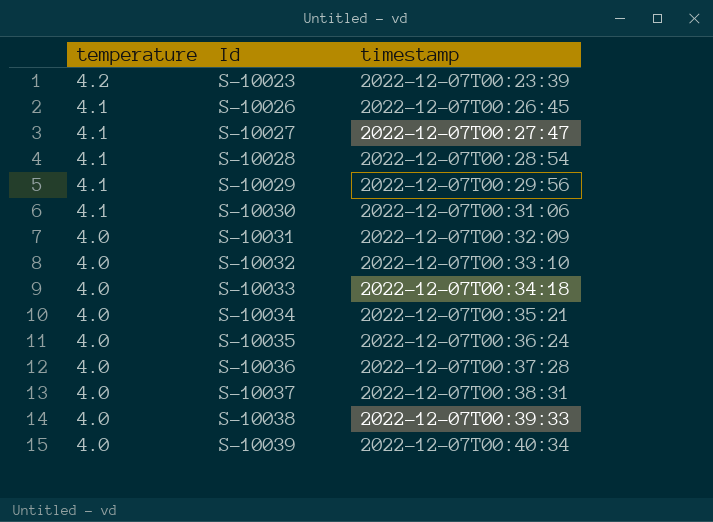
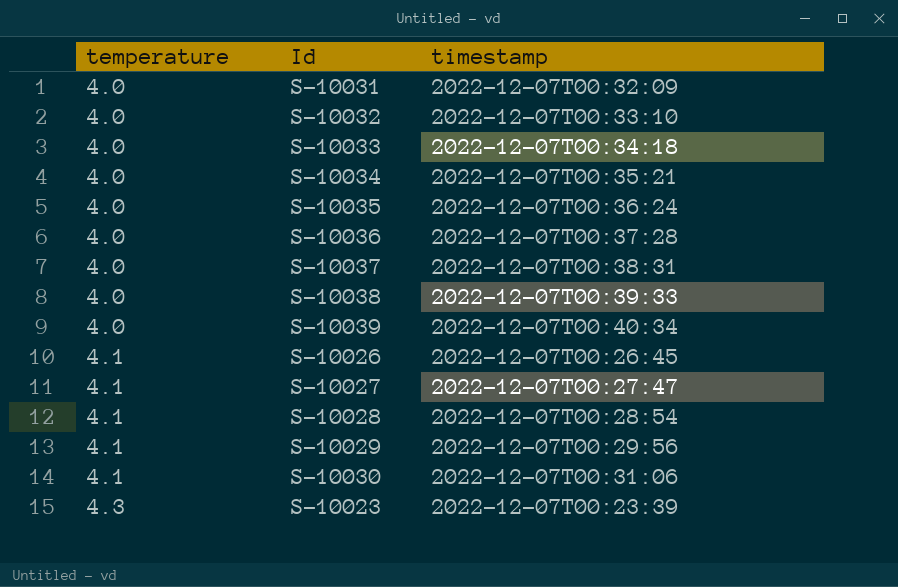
row order: temperature descending -> temperature ascending
S-10023 | temperature: 4.2 -> 4.3

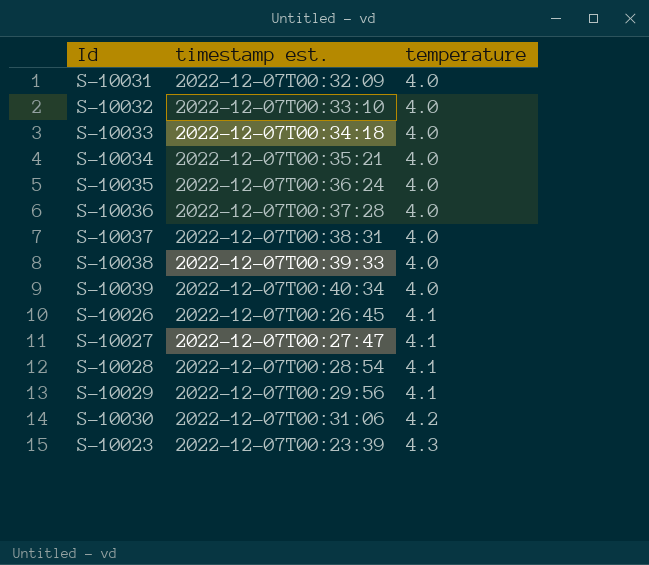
column name: timestamp -> timestamp est.
column temperature | position: 1 -> 3
S-10030 | temperature: 4.1 -> 4.2

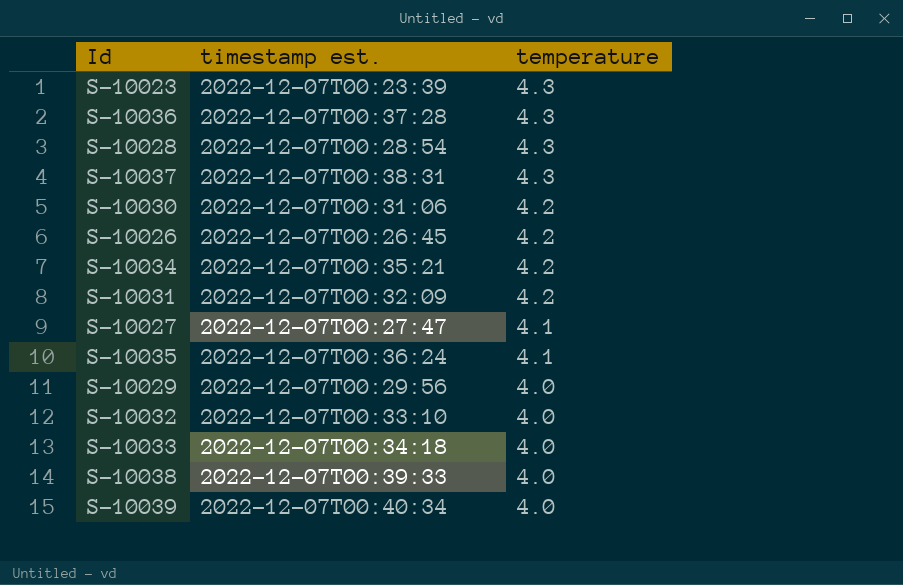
row order: temperature ascending -> temperature descending
S-10036 | temperature: 4.0 -> 4.3
S-10028 | temperature: 4.1 -> 4.3
S-10037 | temperature: 4.0 -> 4.3
S-10026 | temperature: 4.1 -> 4.2
S-10034 | temperature: 4.0 -> 4.2
S-10031 | temperature: 4.0 -> 4.2
S-10035 | temperature: 4.0 -> 4.1
S-10029 | temperature: 4.1 -> 4.0

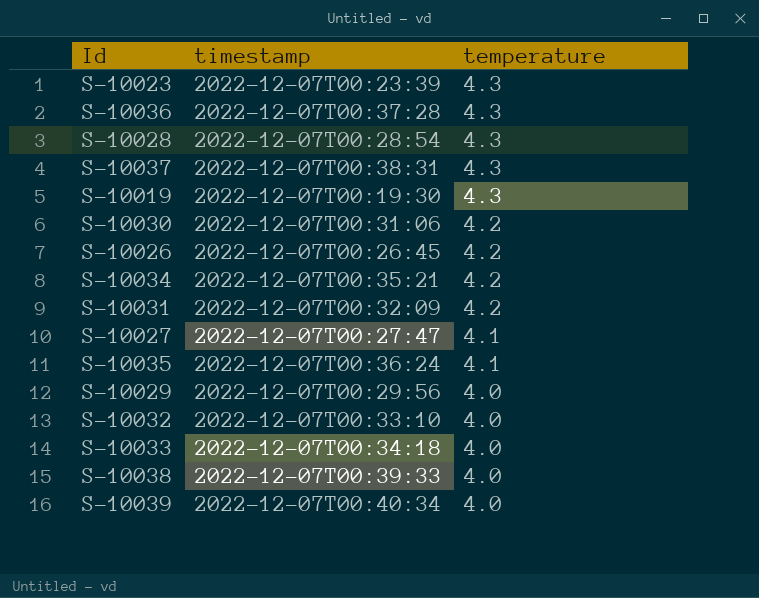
column name: timestamp est. -> timestamp
row S-10019: none -> 2022-12-07T00:19:30 | 4.3

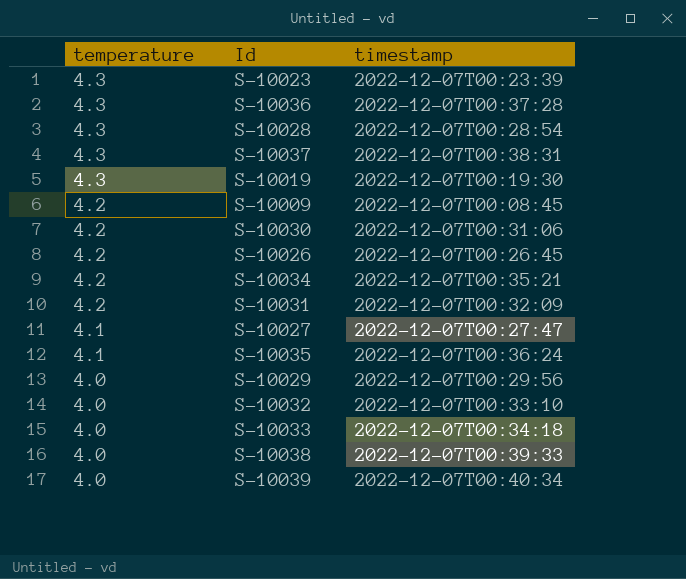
column temperature | position: 3 -> 1
row S-10009: none -> 4.2 | 2022-12-07T00:08:45

